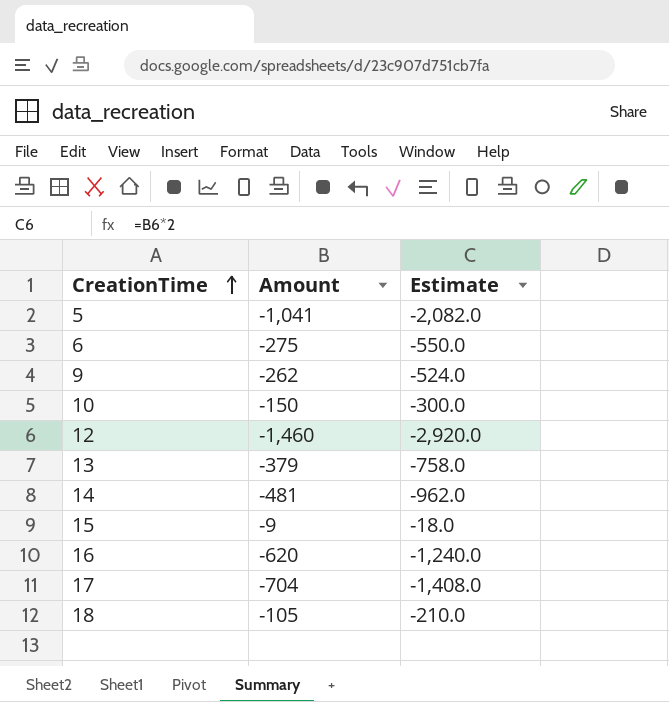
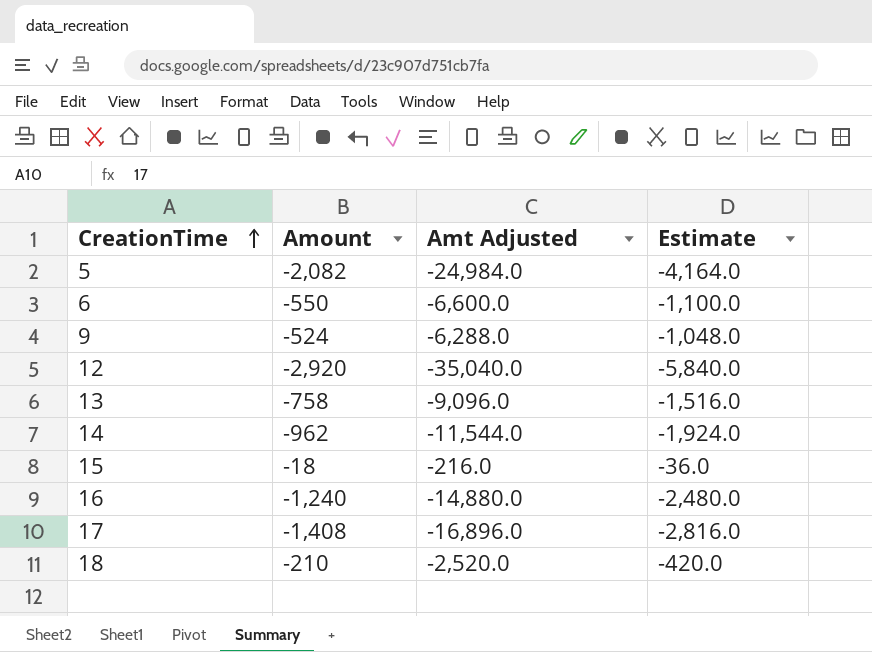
column Amt Adjusted | formula: none -> [Amount] * 12
row 10: -150 | -300.0 -> none
5 | Amount: -1,041 -> -2,082
5 | Estimate: -2,082.0 -> -4,164.0
6 | Amount: -275 -> -550
6 | Estimate: -550.0 -> -1,100.0
9 | Amount: -262 -> -524
9 | Estimate: -524.0 -> -1,048.0
12 | Amount: -1,460 -> -2,920
12 | Estimate: -2,920.0 -> -5,840.0
13 | Amount: -379 -> -758
13 | Estimate: -758.0 -> -1,516.0
14 | Amount: -481 -> -962
14 | Estimate: -962.0 -> -1,924.0
15 | Amount: -9 -> -18
15 | Estimate: -18.0 -> -36.0
16 | Amount: -620 -> -1,240
16 | Estimate: -1,240.0 -> -2,480.0
17 | Amount: -704 -> -1,408
17 | Estimate: -1,408.0 -> -2,816.0
18 | Amount: -105 -> -210
18 | Estimate: -210.0 -> -420.0

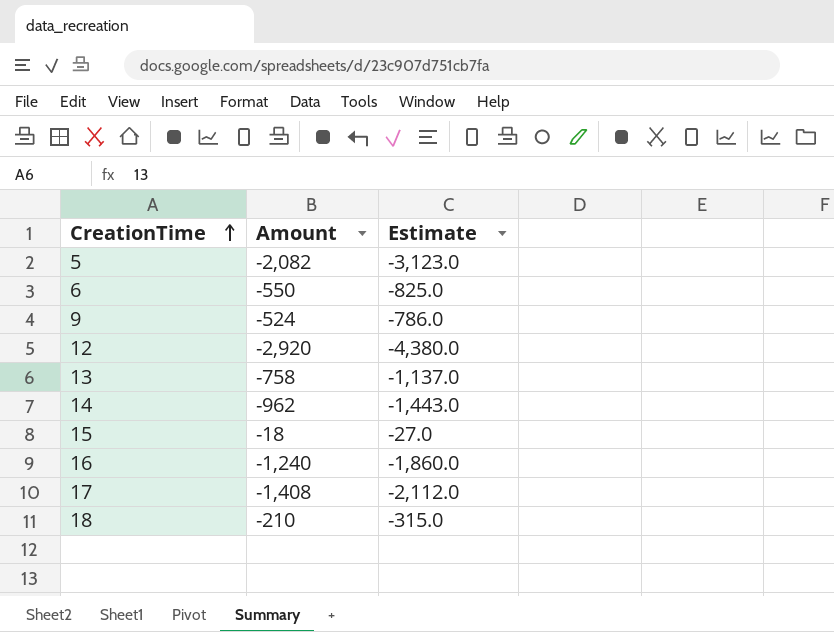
column Amt Adjusted | formula: [Amount] * 12 -> none
column Estimate | formula: [Amount] * 2 -> [Amount] * 1.5

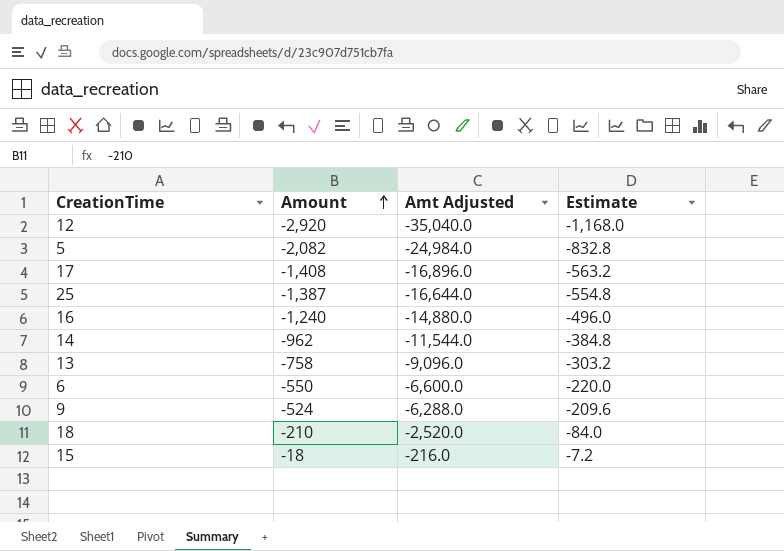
row order: CreationTime ascending -> Amount ascending
column Amt Adjusted | formula: none -> [Amount] * 12
column Estimate | formula: [Amount] * 1.5 -> [Amount] * 0.4
row 25: none -> -1,387 | -16,644.0 | -554.8

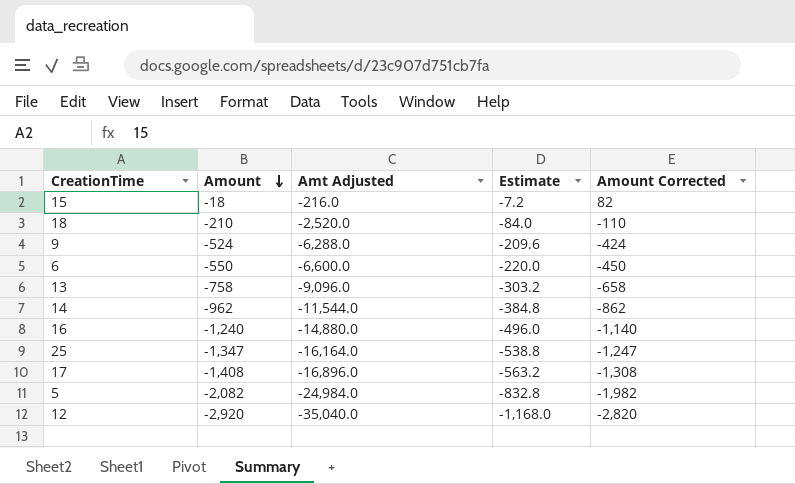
row order: Amount ascending -> Amount descending
column Amount Corrected | formula: none -> [Amount] + 100
25 | Amount: -1,387 -> -1,347
25 | Amt Adjusted: -16,644.0 -> -16,164.0
25 | Estimate: -554.8 -> -538.8

